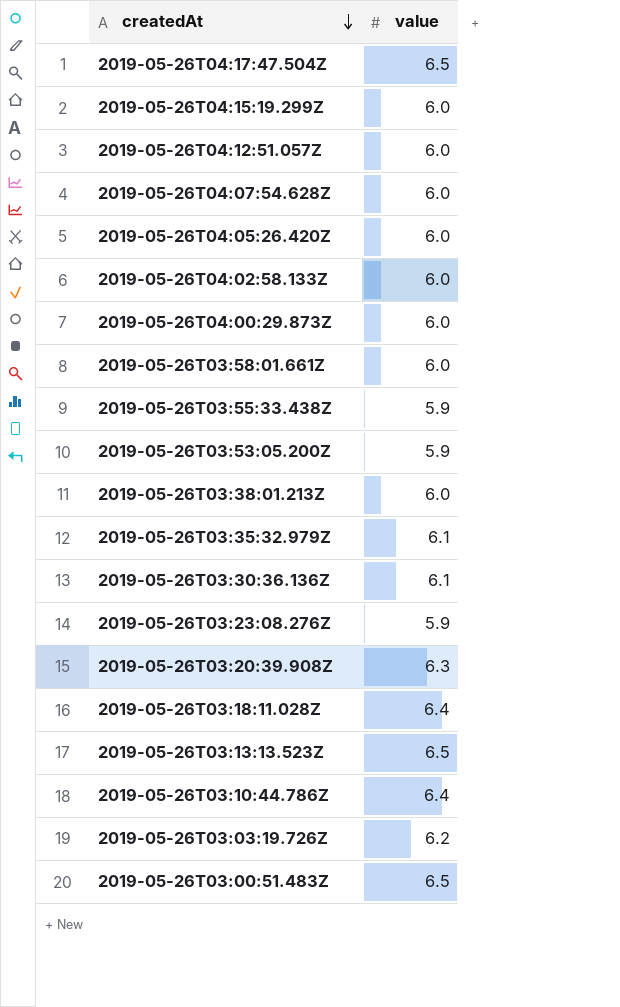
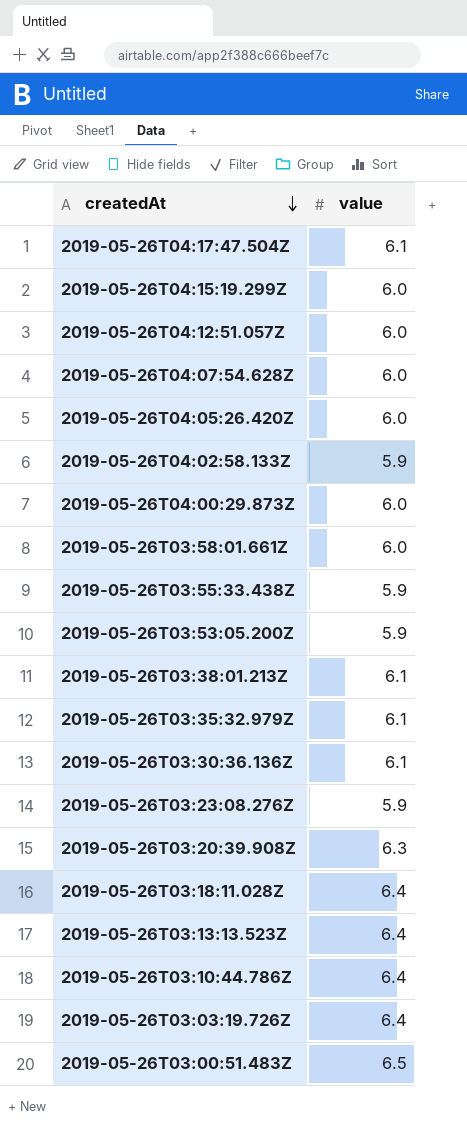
2019-05-26T04:17:47.504Z | value: 6.5 -> 6.1
2019-05-26T04:02:58.133Z | value: 6.0 -> 5.9
2019-05-26T03:38:01.213Z | value: 6.0 -> 6.1
2019-05-26T03:13:13.523Z | value: 6.5 -> 6.4
2019-05-26T03:03:19.726Z | value: 6.2 -> 6.4

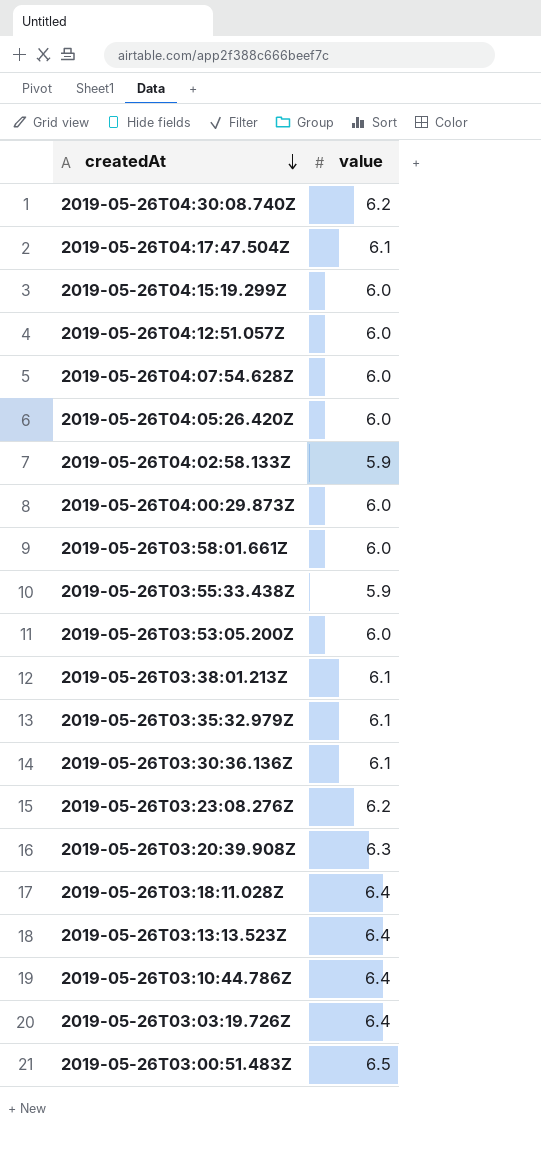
row 2019-05-26T04:30:08.740Z: none -> 6.2
2019-05-26T03:53:05.200Z | value: 5.9 -> 6.0
2019-05-26T03:23:08.276Z | value: 5.9 -> 6.2

